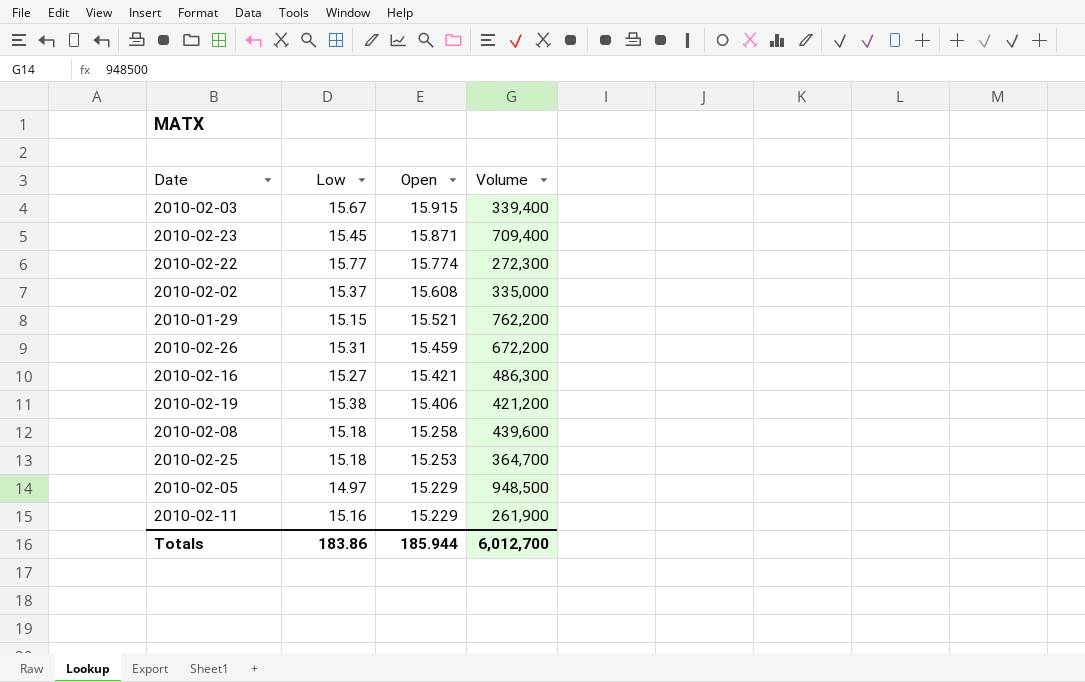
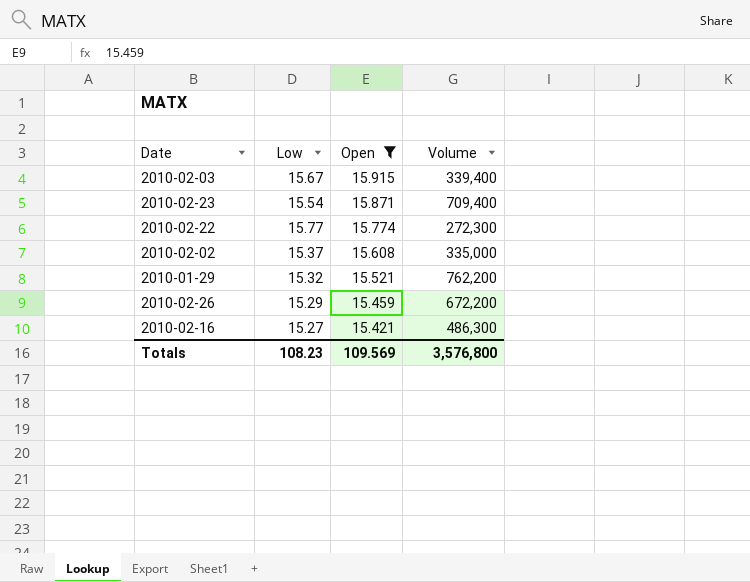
filter: none -> Open >= 15.421
2010-02-23 | Low: 15.45 -> 15.54
2010-01-29 | Low: 15.15 -> 15.32
2010-02-26 | Low: 15.31 -> 15.29
Totals | Low: 183.86 -> 108.23
Totals | Open: 185.944 -> 109.569
Totals | Volume: 6,012,700 -> 3,576,800

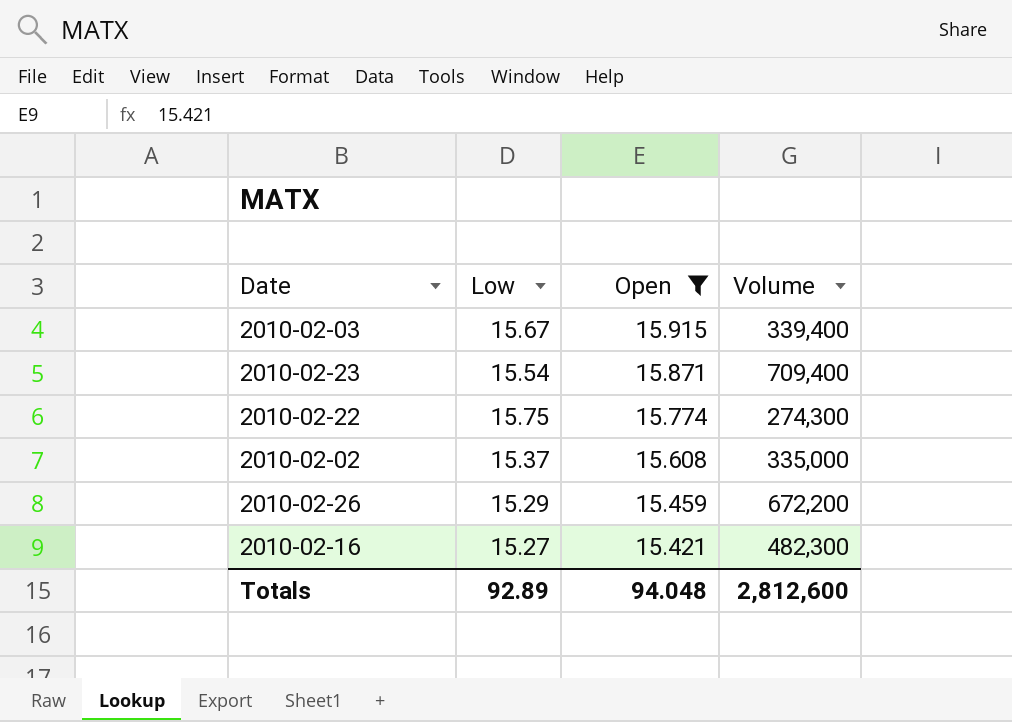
row 2010-01-29: 15.32 | 15.521 | 762,200 -> none
2010-02-22 | Low: 15.77 -> 15.75
2010-02-22 | Volume: 272,300 -> 274,300
2010-02-16 | Volume: 486,300 -> 482,300
Totals | Low: 108.23 -> 92.89
Totals | Open: 109.569 -> 94.048
Totals | Volume: 3,576,800 -> 2,812,600

